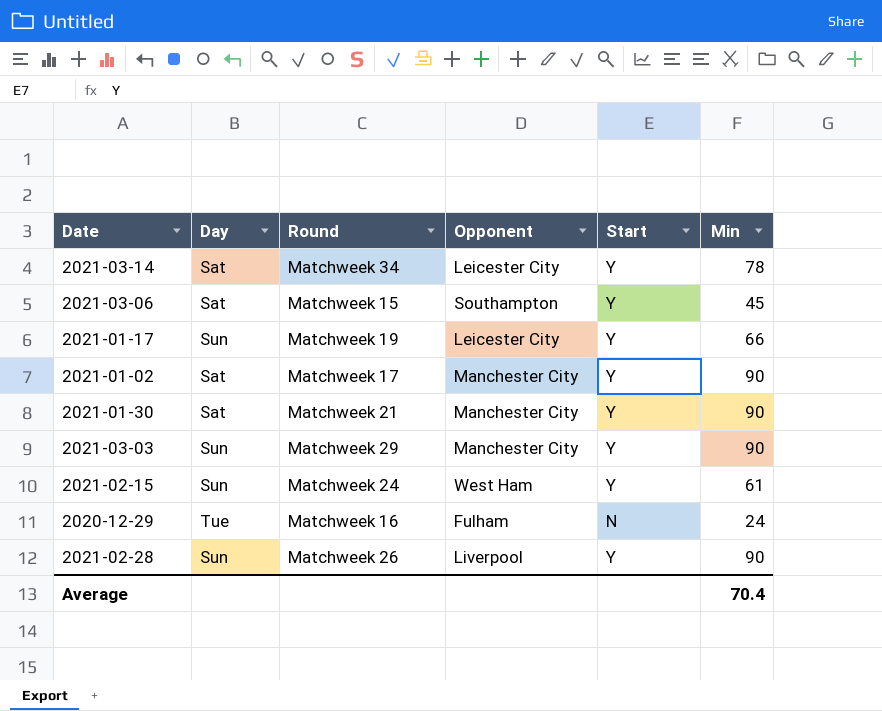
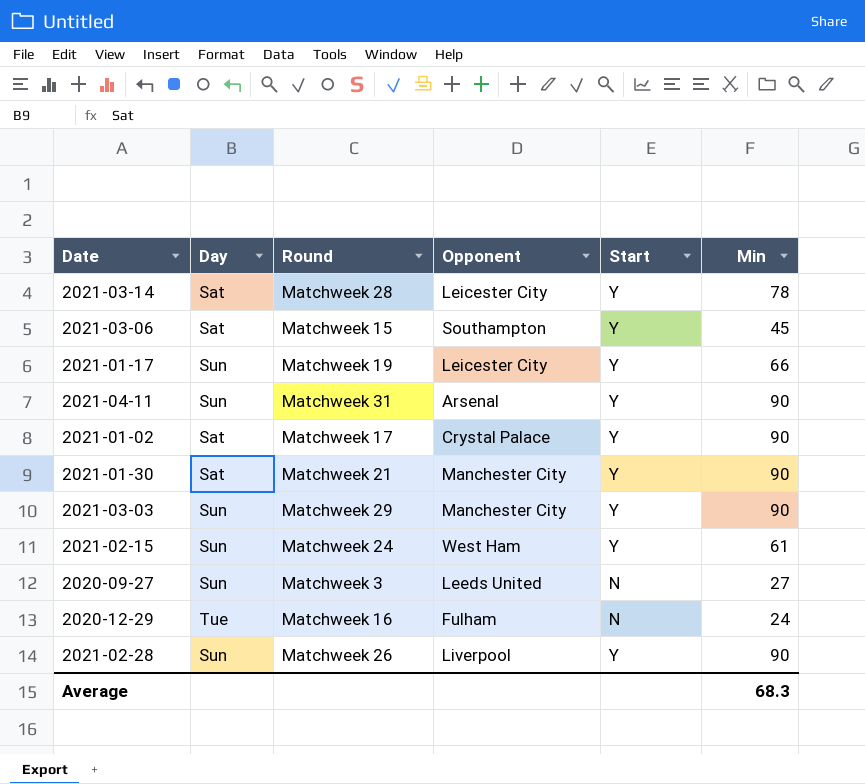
2021-03-14 | Round: Matchweek 34 -> Matchweek 28
row 2021-04-11: none -> Sun | Matchweek 31 | Arsenal | Y | 90
2021-01-02 | Opponent: Manchester City -> Crystal Palace
row 2020-09-27: none -> Sun | Matchweek 3 | Leeds United | N | 27
Average | Min: 70.4 -> 68.3

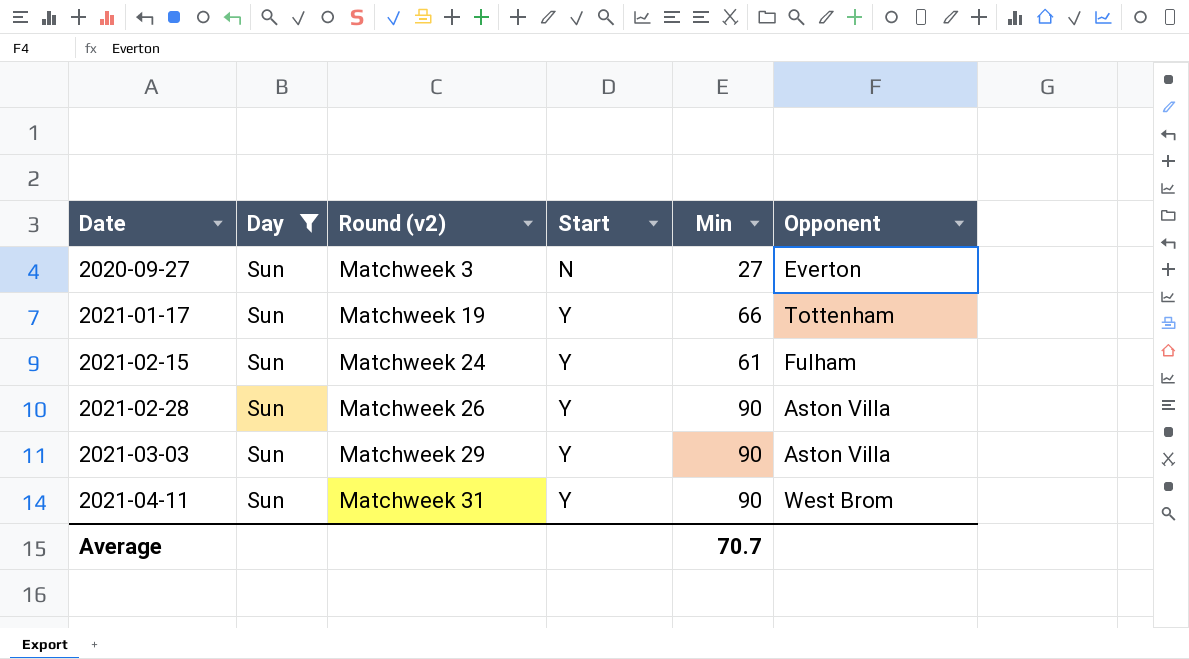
filter: none -> Day = Sun
row order: none -> Date ascending
column name: Round -> Round (v2)
column Opponent | position: 4 -> 6
2020-09-27 | Opponent: Leeds United -> Everton
2021-01-17 | Opponent: Leicester City -> Tottenham
2021-02-15 | Opponent: West Ham -> Fulham
2021-02-28 | Opponent: Liverpool -> Aston Villa
2021-03-03 | Opponent: Manchester City -> Aston Villa
2021-04-11 | Opponent: Arsenal -> West Brom
Average | Min: 68.3 -> 70.7

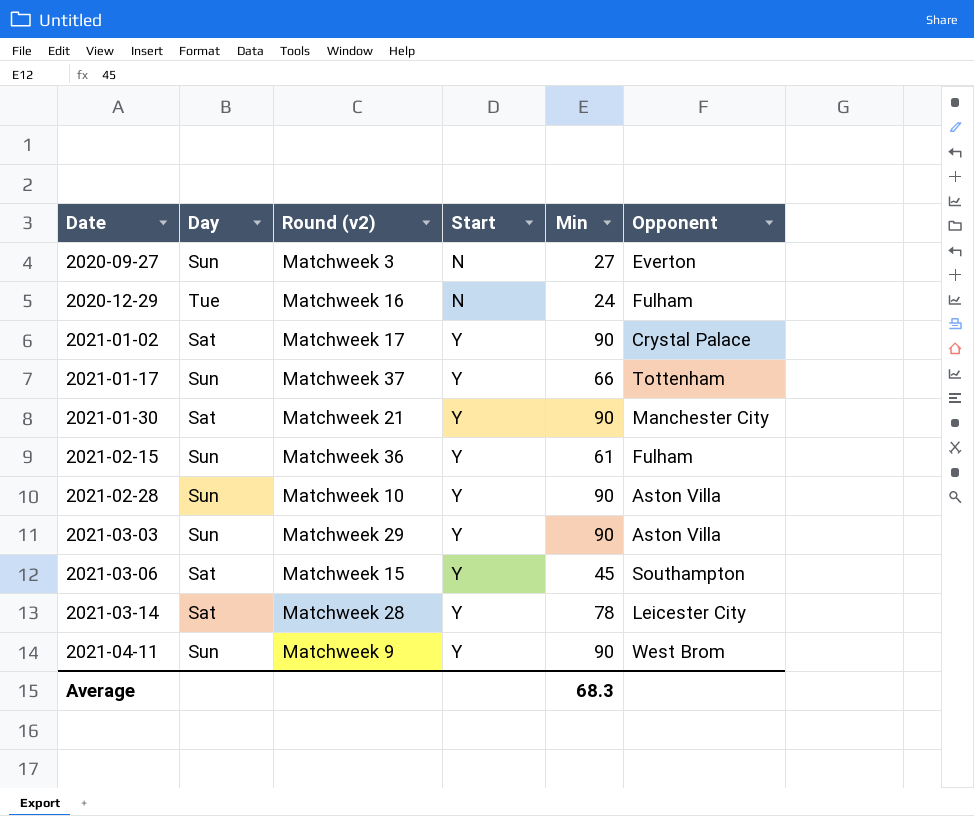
filter: Day = Sun -> none
2021-01-17 | Round (v2): Matchweek 19 -> Matchweek 37
2021-02-15 | Round (v2): Matchweek 24 -> Matchweek 36
2021-02-28 | Round (v2): Matchweek 26 -> Matchweek 10
2021-04-11 | Round (v2): Matchweek 31 -> Matchweek 9
Average | Min: 70.7 -> 68.3

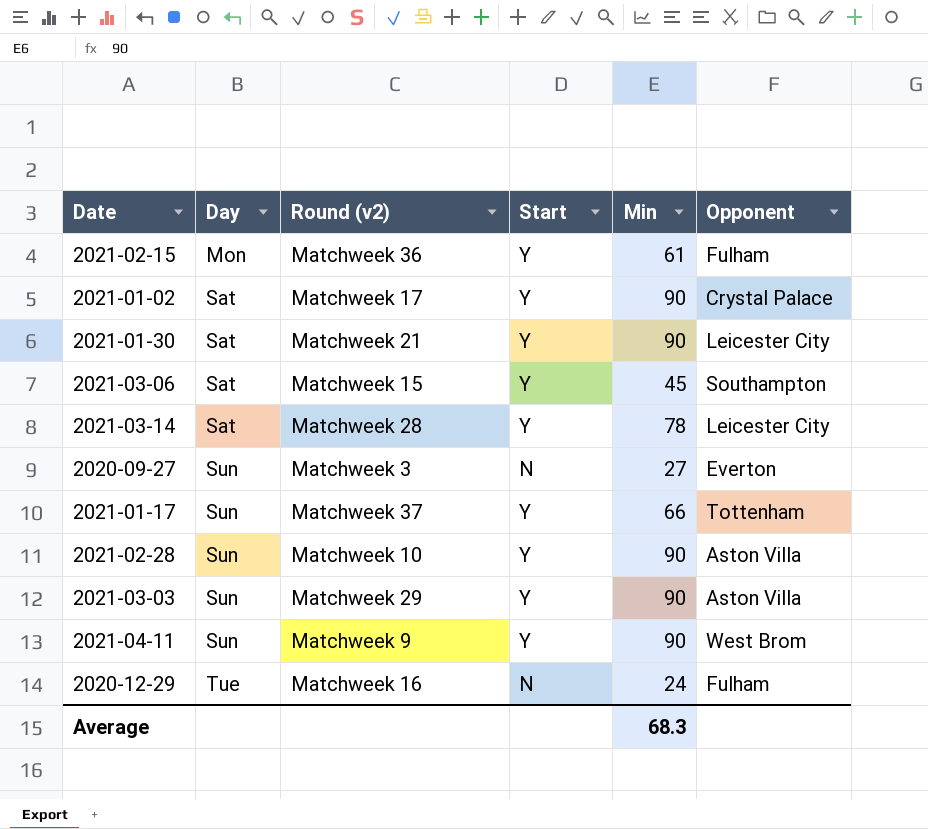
row order: Date ascending -> Day ascending
2021-02-15 | Day: Sun -> Mon
2021-01-30 | Opponent: Manchester City -> Leicester City

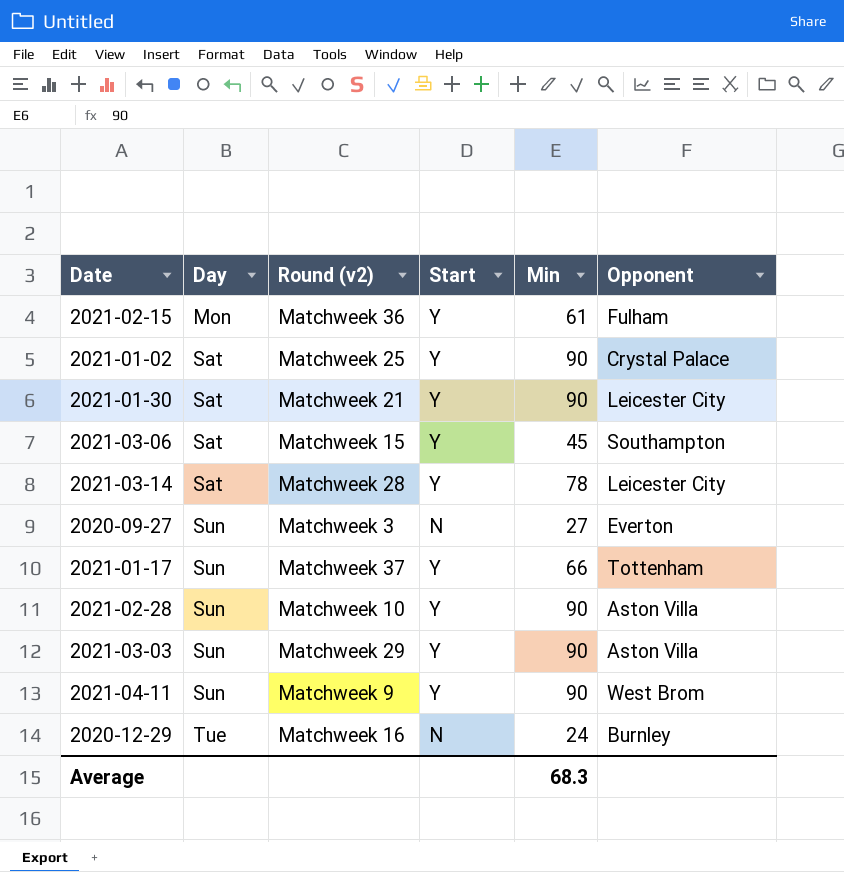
2021-01-02 | Round (v2): Matchweek 17 -> Matchweek 25
2020-12-29 | Opponent: Fulham -> Burnley

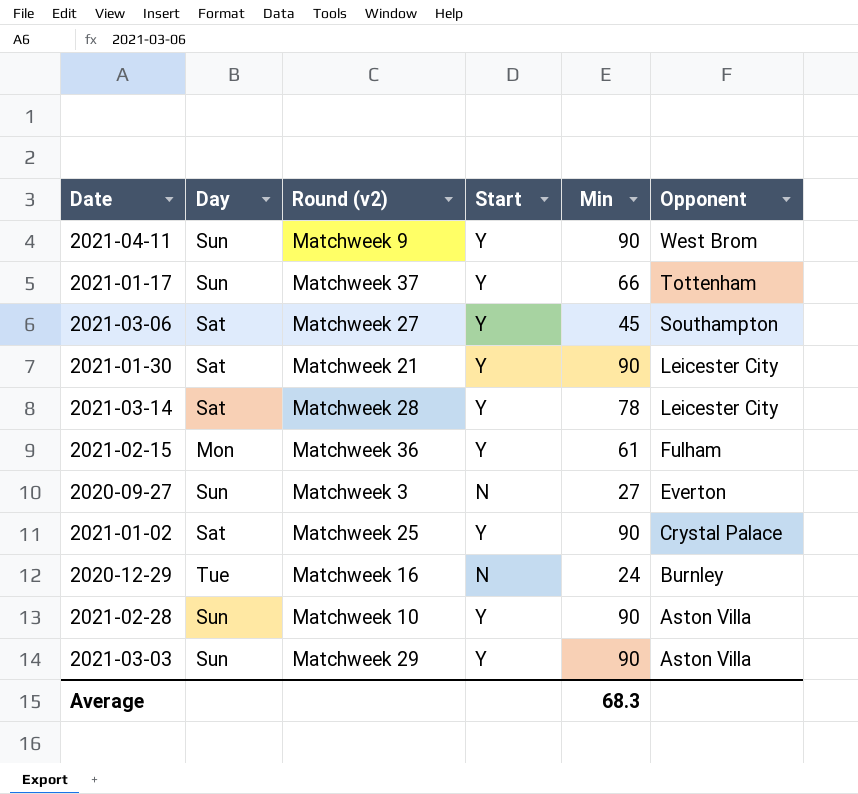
row order: Day ascending -> Opponent descending
2021-03-06 | Round (v2): Matchweek 15 -> Matchweek 27

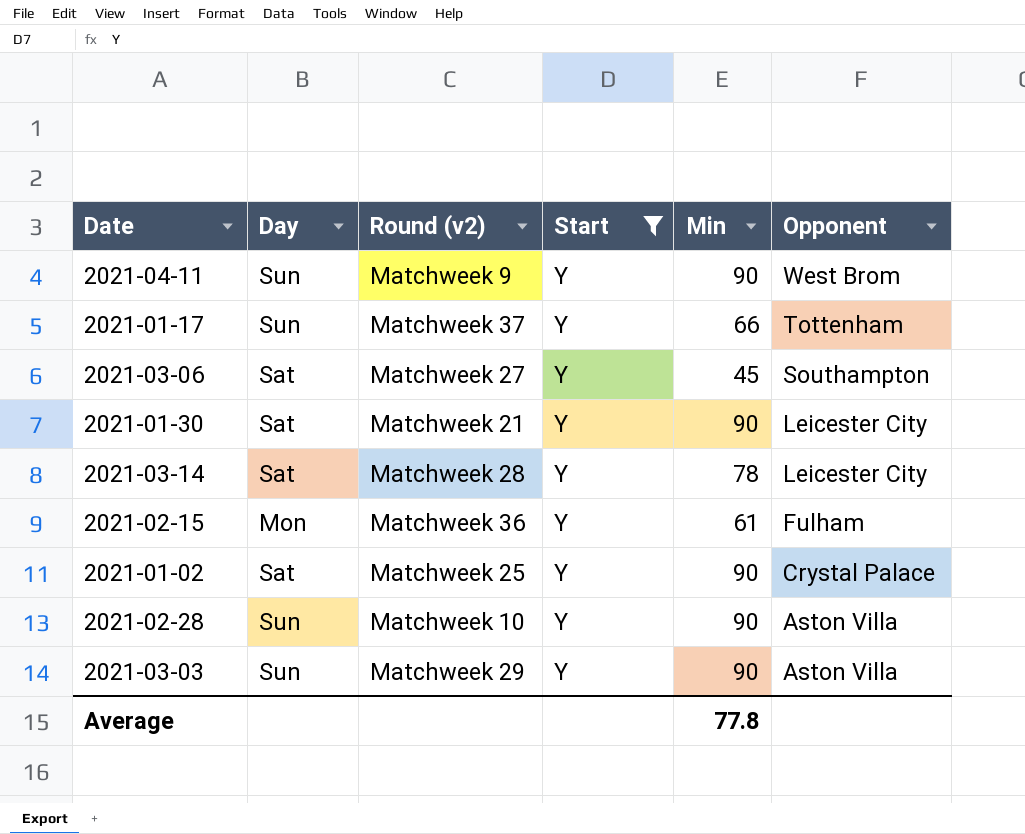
filter: none -> Start = Y
Average | Min: 68.3 -> 77.8

